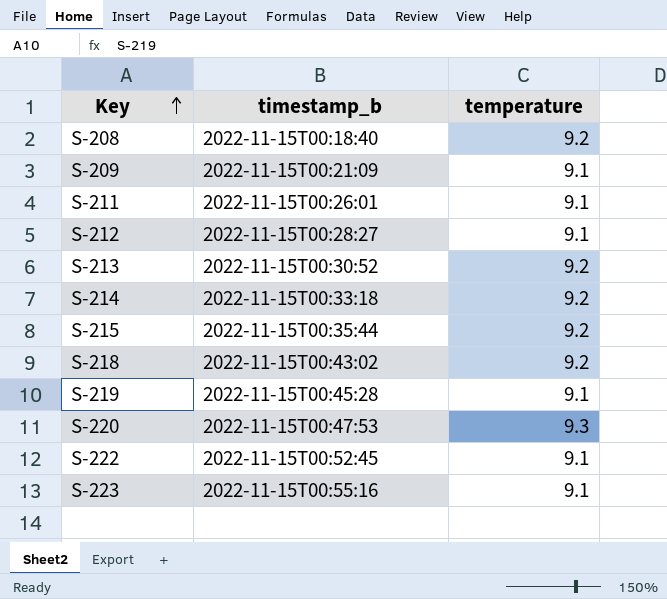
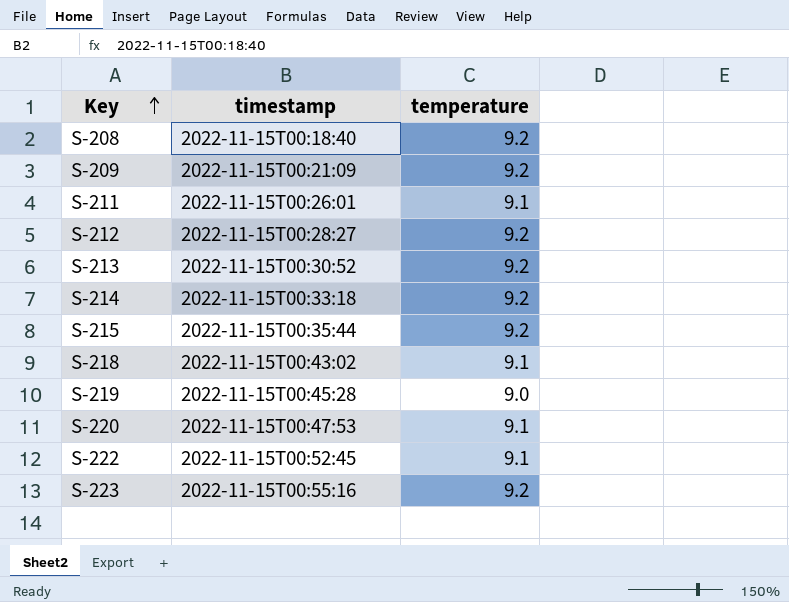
column name: timestamp_b -> timestamp
S-209 | temperature: 9.1 -> 9.2
S-212 | temperature: 9.1 -> 9.2
S-218 | temperature: 9.2 -> 9.1
S-219 | temperature: 9.1 -> 9.0
S-220 | temperature: 9.3 -> 9.1
S-223 | temperature: 9.1 -> 9.2

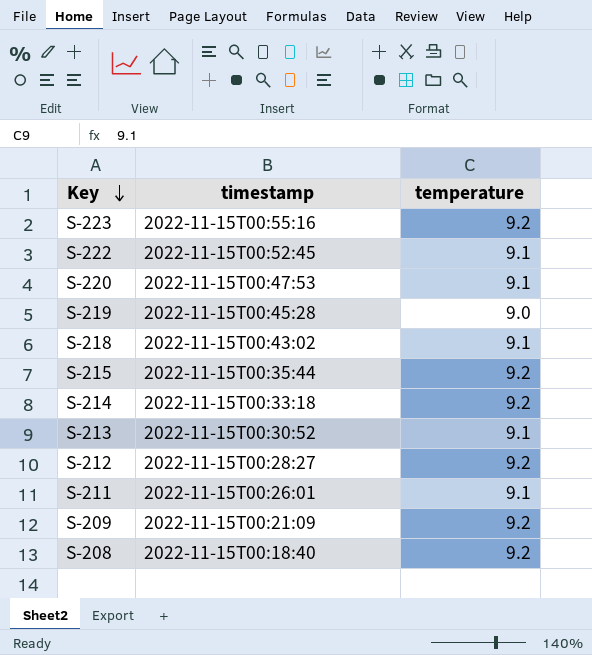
row order: Key ascending -> Key descending
S-213 | temperature: 9.2 -> 9.1

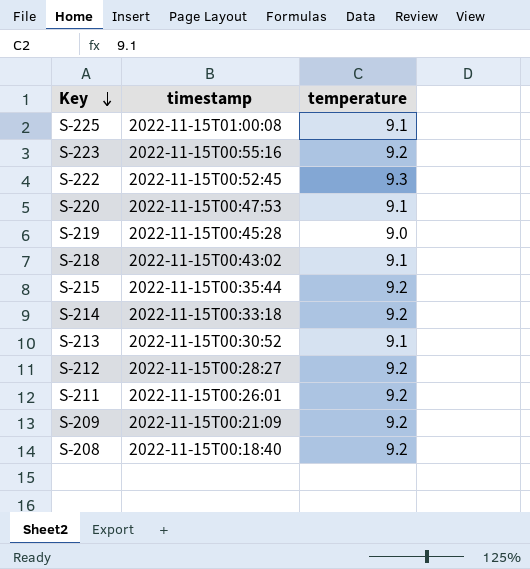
row S-225: none -> 2022-11-15T01:00:08 | 9.1
S-222 | temperature: 9.1 -> 9.3
S-211 | temperature: 9.1 -> 9.2

